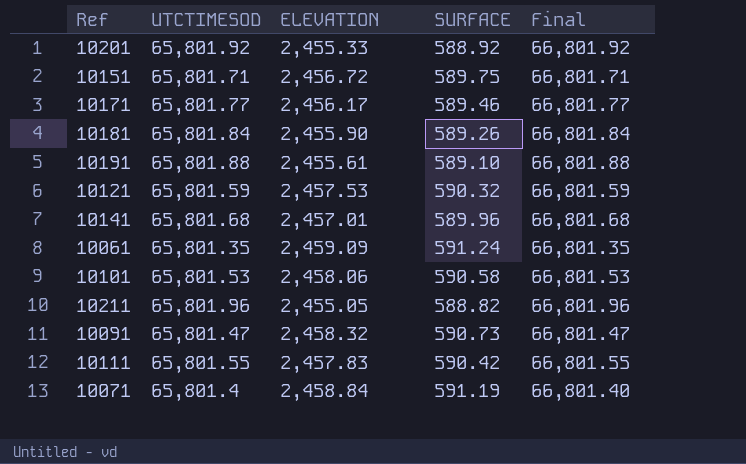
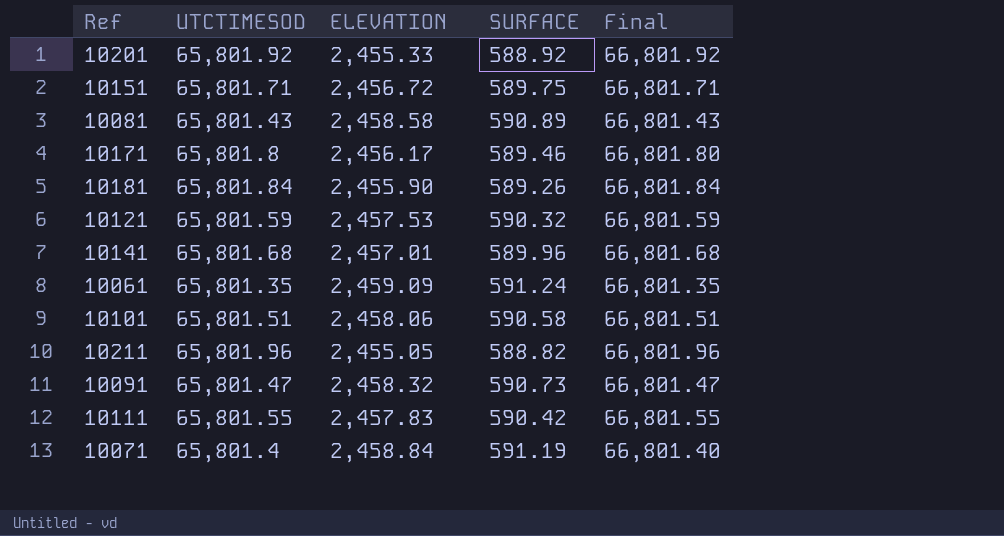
row 10191: 65,801.88 | 2,455.61 | 589.10 | 66,801.88 -> none
row 10081: none -> 65,801.43 | 2,458.58 | 590.89 | 66,801.43
10171 | UTCTIMESOD: 65,801.77 -> 65,801.8
10171 | Final: 66,801.77 -> 66,801.80
10101 | UTCTIMESOD: 65,801.53 -> 65,801.51
10101 | Final: 66,801.53 -> 66,801.51

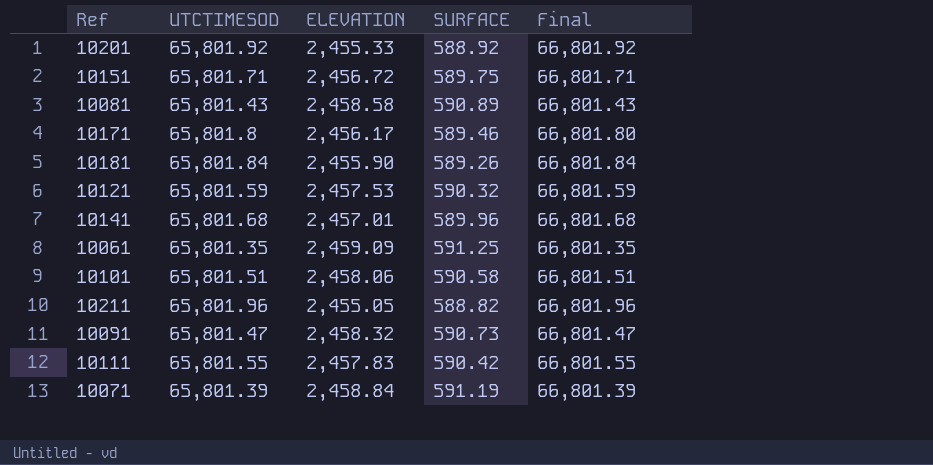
10061 | SURFACE: 591.24 -> 591.25
10071 | UTCTIMESOD: 65,801.4 -> 65,801.39
10071 | Final: 66,801.40 -> 66,801.39

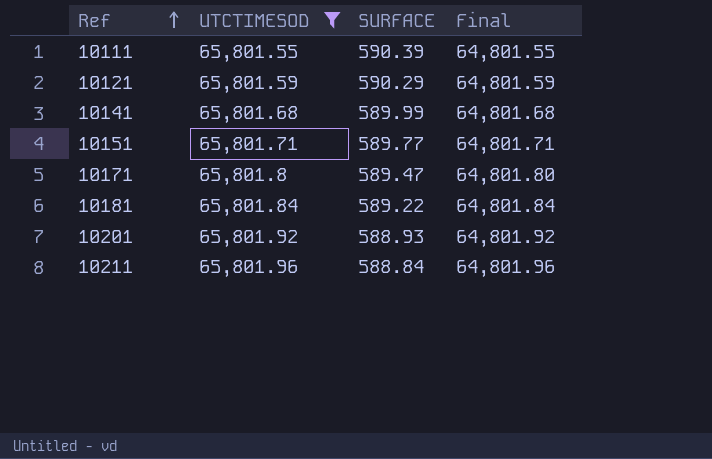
filter: none -> UTCTIMESOD >= 65,801.55
row order: none -> Ref ascending
column ELEVATION | position: 3 -> none
column Final | formula: [UTCTIMESOD] + 1000 -> [UTCTIMESOD] - 1000
10111 | SURFACE: 590.42 -> 590.39
10121 | SURFACE: 590.32 -> 590.29
10141 | SURFACE: 589.96 -> 589.99
10151 | SURFACE: 589.75 -> 589.77
10171 | SURFACE: 589.46 -> 589.47
10181 | SURFACE: 589.26 -> 589.22
10201 | SURFACE: 588.92 -> 588.93
10211 | SURFACE: 588.82 -> 588.84

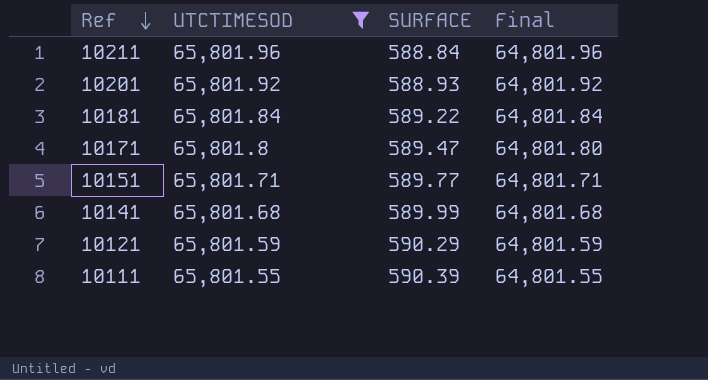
row order: Ref ascending -> Ref descending

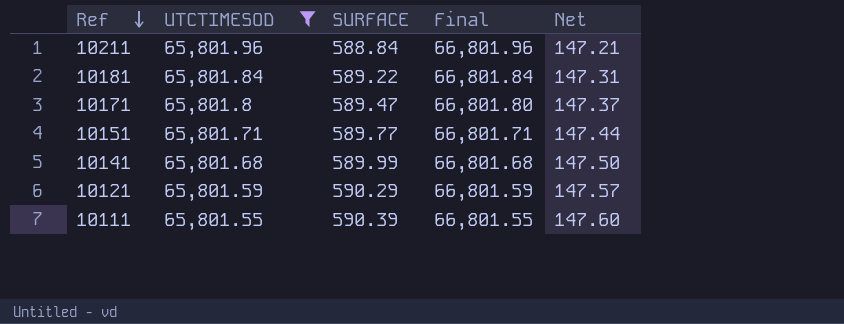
column Final | formula: [UTCTIMESOD] - 1000 -> [UTCTIMESOD] + 1000
column Net | formula: none -> [SURFACE] * 0.25
row 10201: 65,801.92 | 588.93 | 64,801.92 -> none

